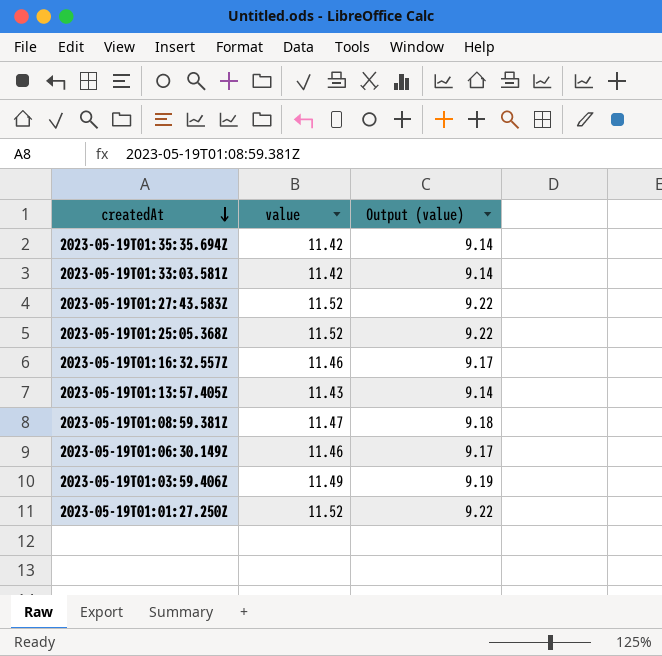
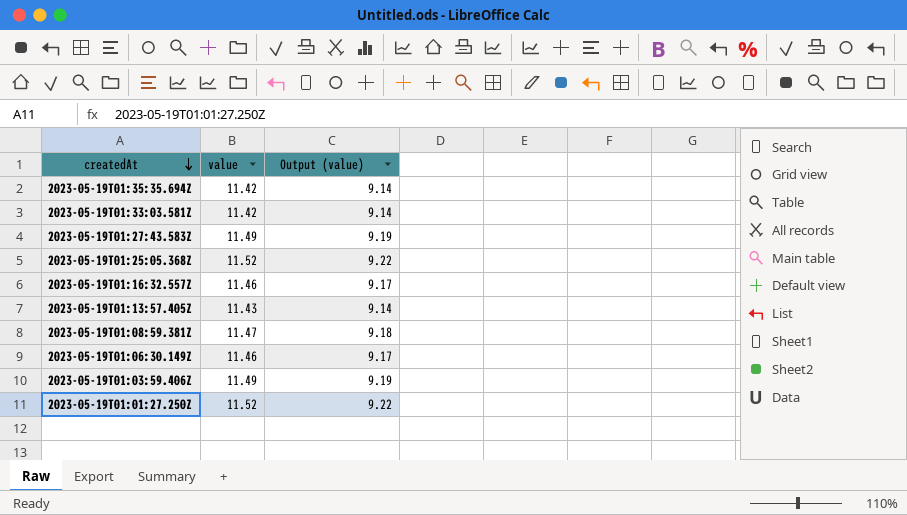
2023-05-19T01:27:43.583Z | value: 11.52 -> 11.49
2023-05-19T01:27:43.583Z | Output (value): 9.22 -> 9.19

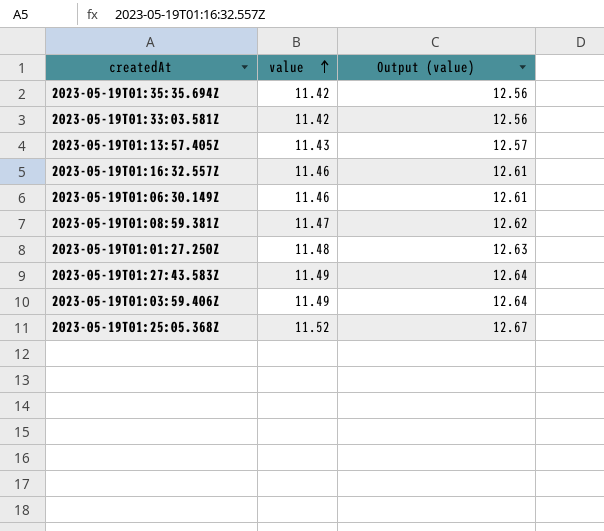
row order: createdAt descending -> value ascending
column Output (value) | formula: [value] * 0.8 -> [value] * 1.1
2023-05-19T01:01:27.250Z | value: 11.52 -> 11.48

